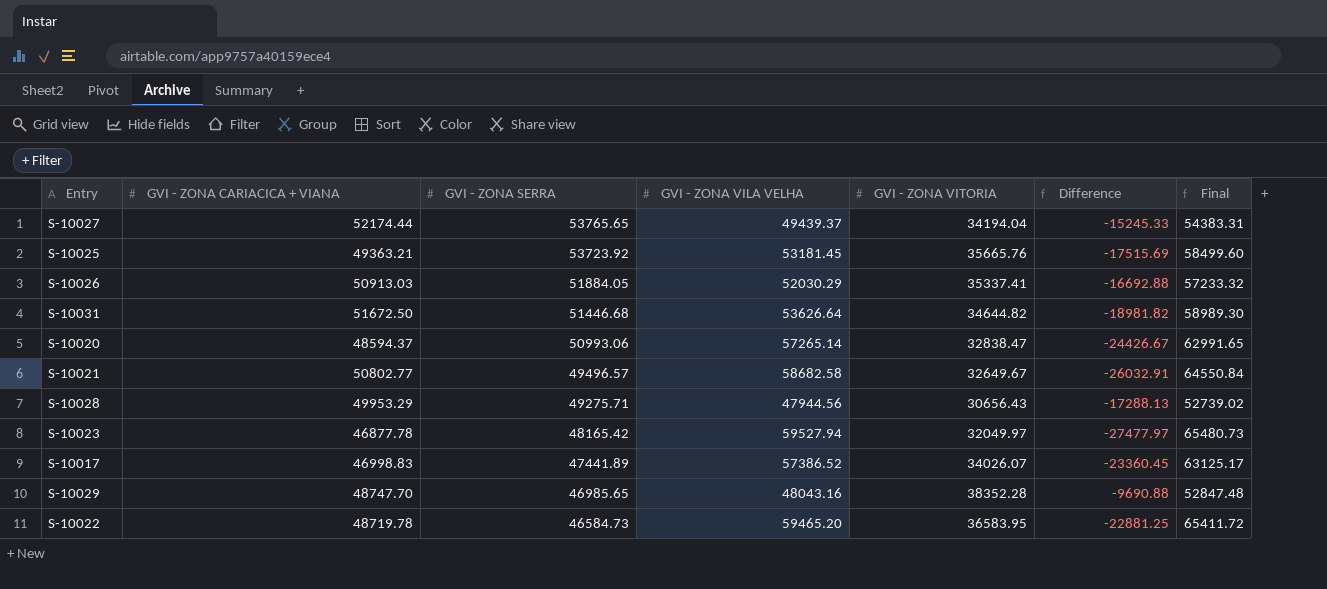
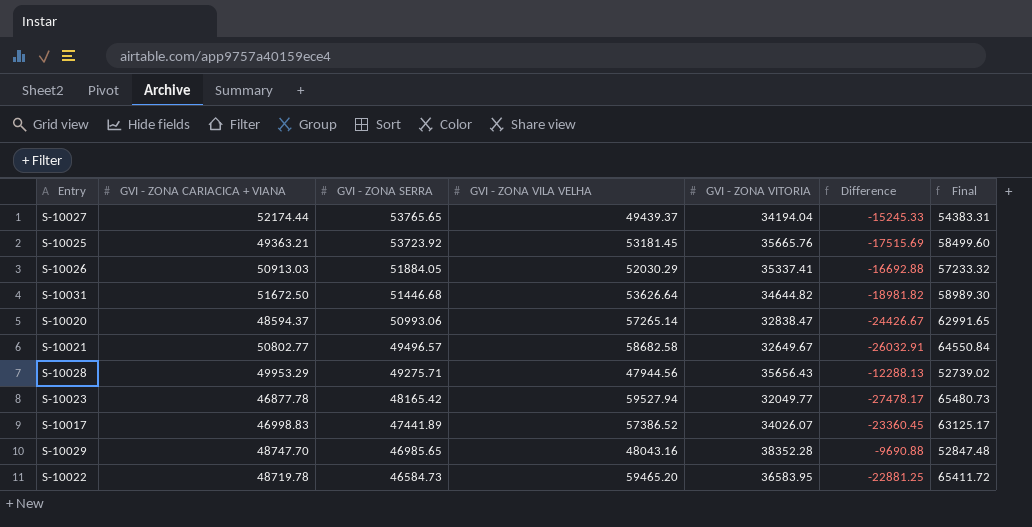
S-10028 | GVI - ZONA VITORIA: 30656.43 -> 35656.43
S-10028 | Difference: -17288.13 -> -12288.13
S-10023 | GVI - ZONA VITORIA: 32049.97 -> 32049.77
S-10023 | Difference: -27477.97 -> -27478.17

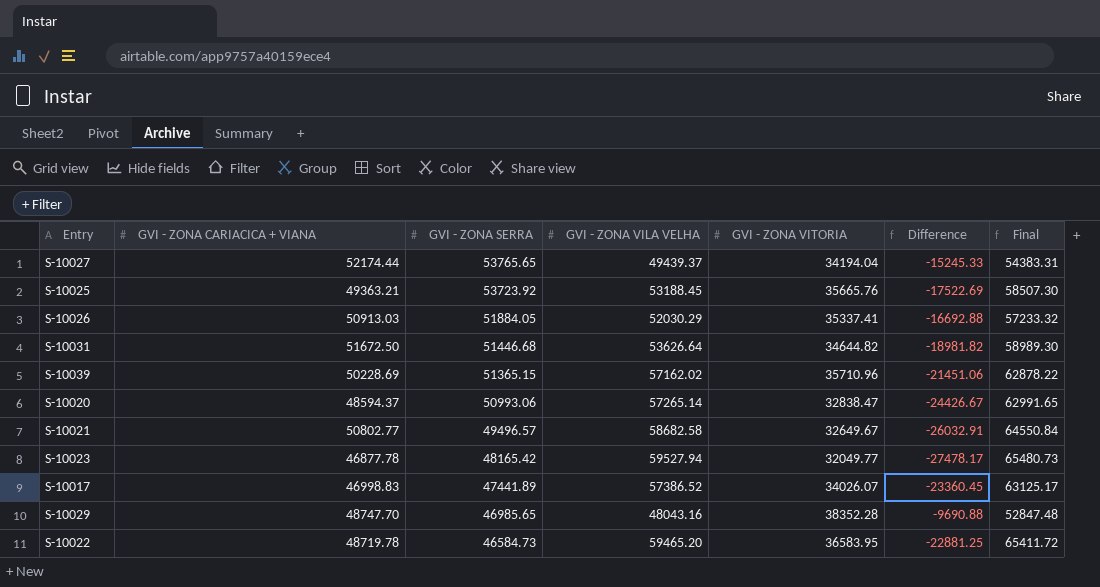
row S-10028: 49953.29 | 49275.71 | 47944.56 | 35656.43 | -12288.13 | 52739.02 -> none
S-10025 | GVI - ZONA VILA VELHA: 53181.45 -> 53188.45
S-10025 | Difference: -17515.69 -> -17522.69
S-10025 | Final: 58499.60 -> 58507.30
row S-10039: none -> 50228.69 | 51365.15 | 57162.02 | 35710.96 | -21451.06 | 62878.22

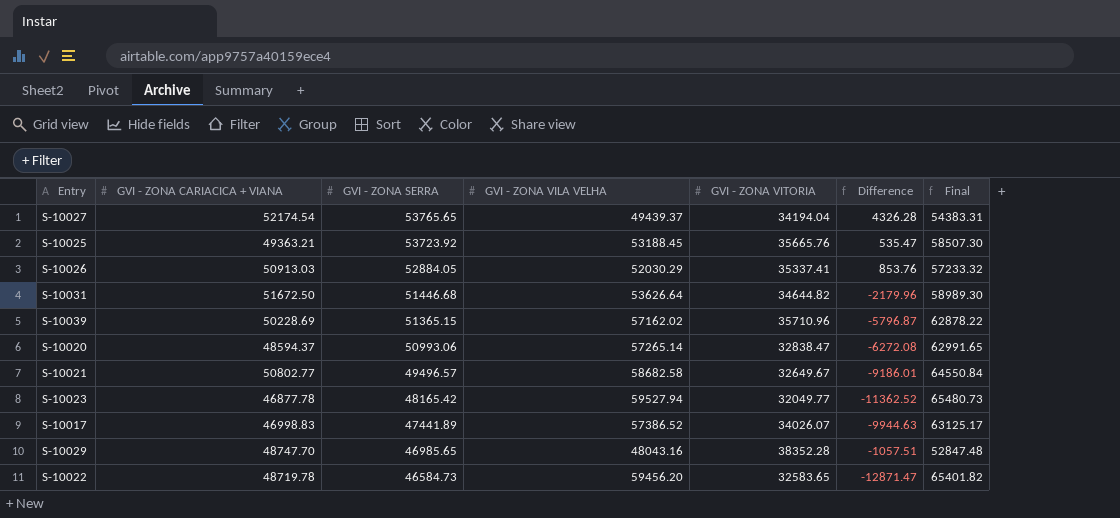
column Difference | formula: [GVI - ZONA VITORIA] - [GVI - ZONA VILA VELHA] -> [GVI - ZONA SERRA] - [GVI - ZONA VILA VELHA]
S-10027 | GVI - ZONA CARIACICA + VIANA: 52174.44 -> 52174.54
S-10026 | GVI - ZONA SERRA: 51884.05 -> 52884.05
S-10022 | GVI - ZONA VILA VELHA: 59465.20 -> 59456.20
S-10022 | GVI - ZONA VITORIA: 36583.95 -> 32583.65
S-10022 | Final: 65411.72 -> 65401.82

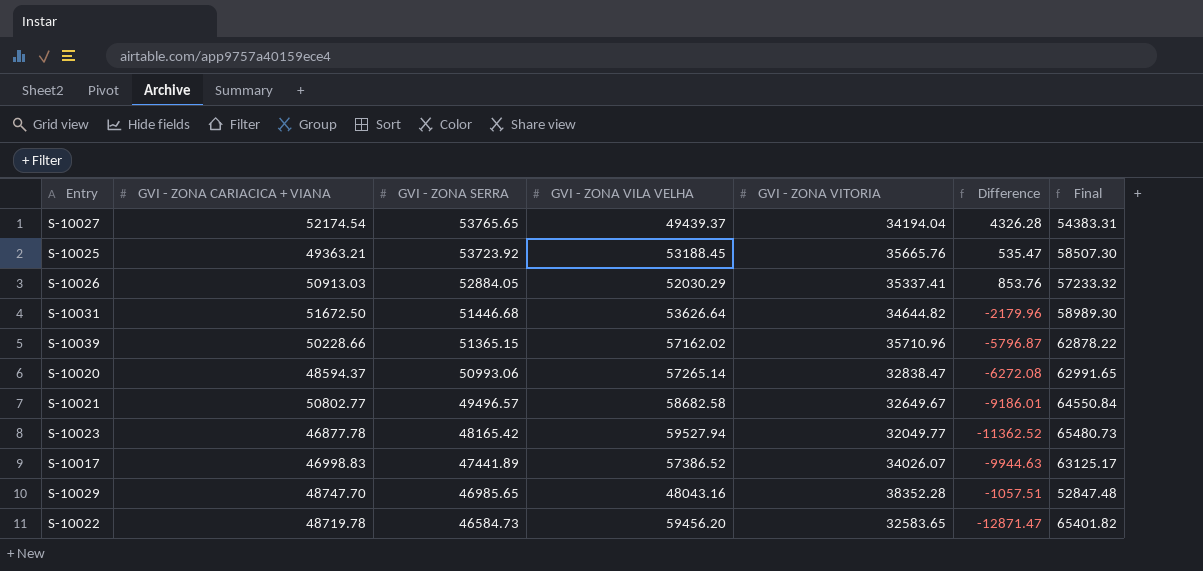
S-10039 | GVI - ZONA CARIACICA + VIANA: 50228.69 -> 50228.66

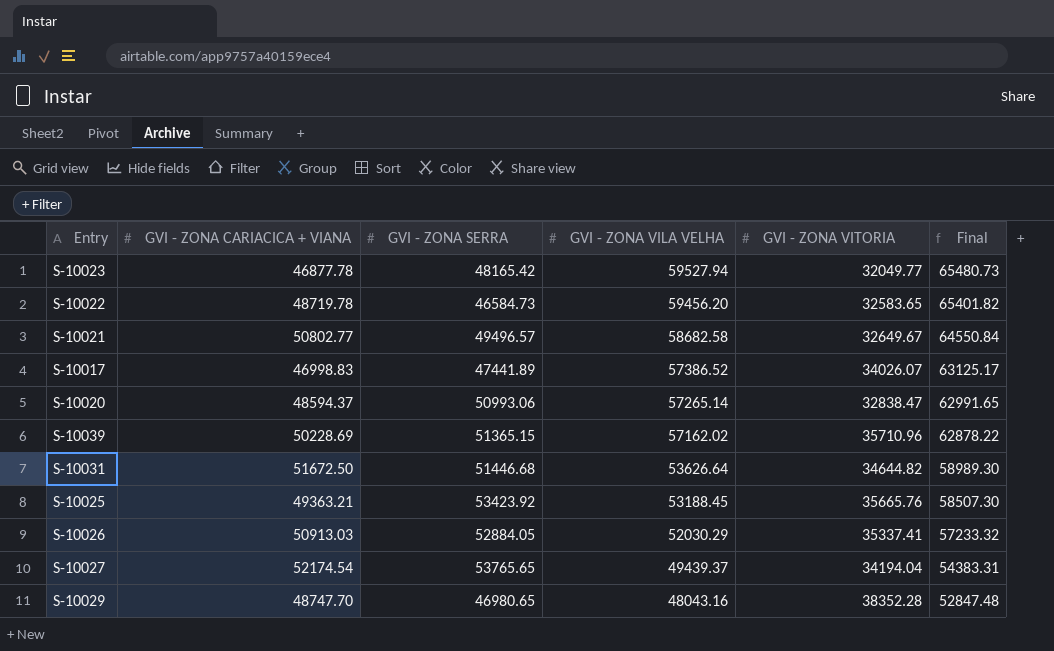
row order: GVI - ZONA SERRA descending -> GVI - ZONA VILA VELHA descending
column Difference | formula: [GVI - ZONA SERRA] - [GVI - ZONA VILA VELHA] -> none
S-10039 | GVI - ZONA CARIACICA + VIANA: 50228.66 -> 50228.69
S-10025 | GVI - ZONA SERRA: 53723.92 -> 53423.92
S-10029 | GVI - ZONA SERRA: 46985.65 -> 46980.65

